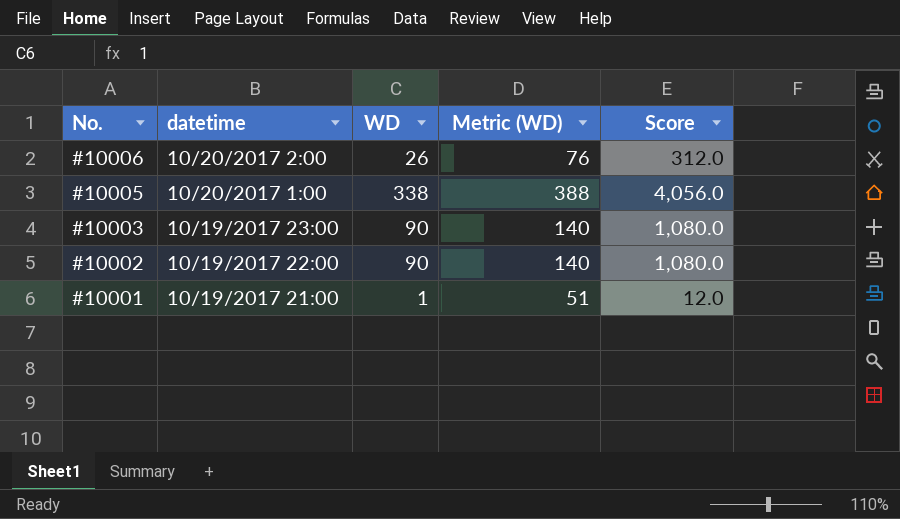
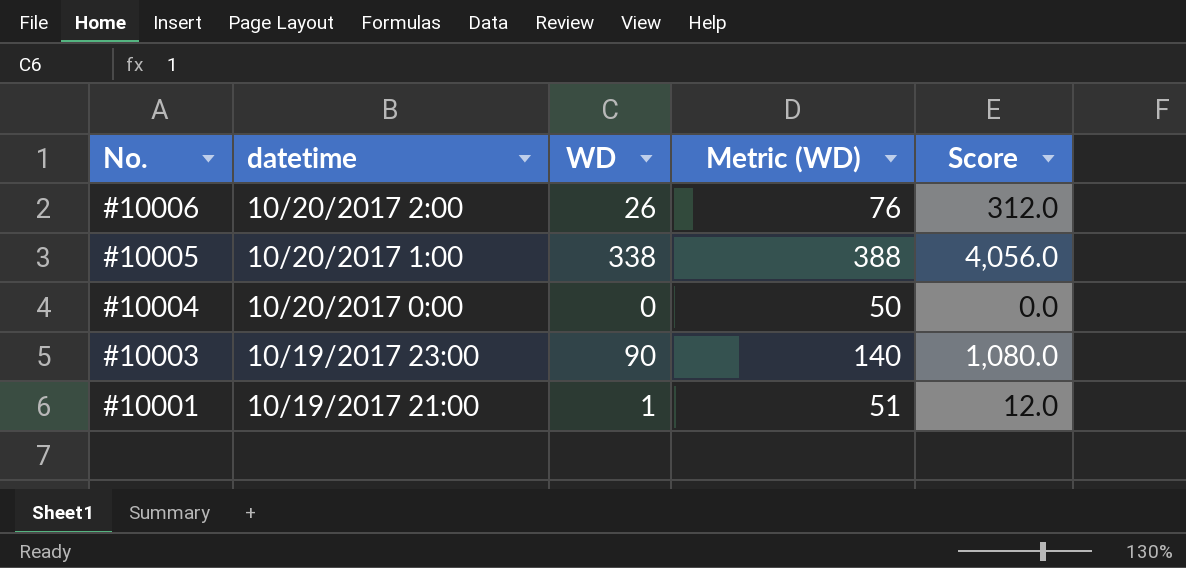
row #10002: 10/19/2017 22:00 | 90 | 140 | 1,080.0 -> none
row #10004: none -> 10/20/2017 0:00 | 0 | 50 | 0.0

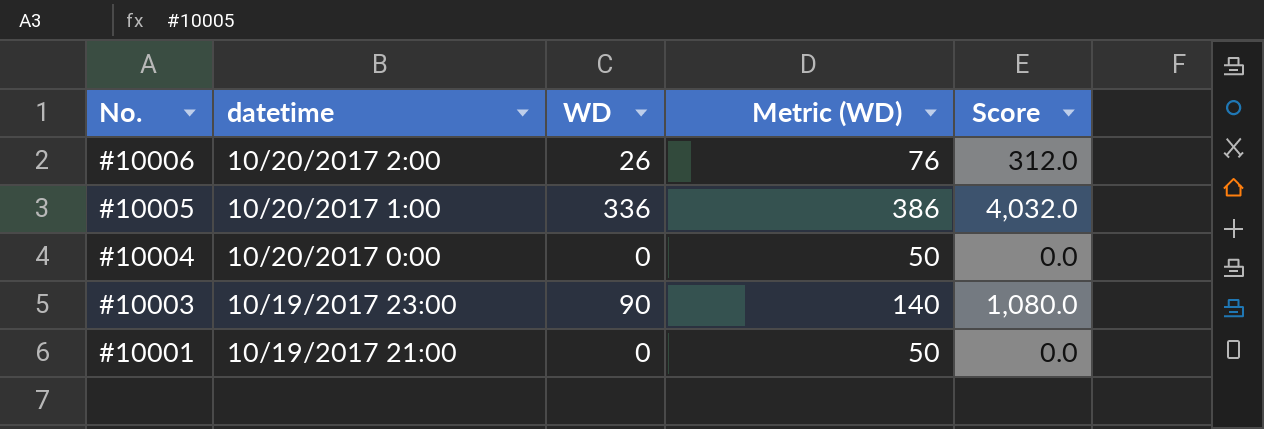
#10005 | WD: 338 -> 336
#10005 | Metric (WD): 388 -> 386
#10005 | Score: 4,056.0 -> 4,032.0
#10001 | WD: 1 -> 0
#10001 | Metric (WD): 51 -> 50
#10001 | Score: 12.0 -> 0.0

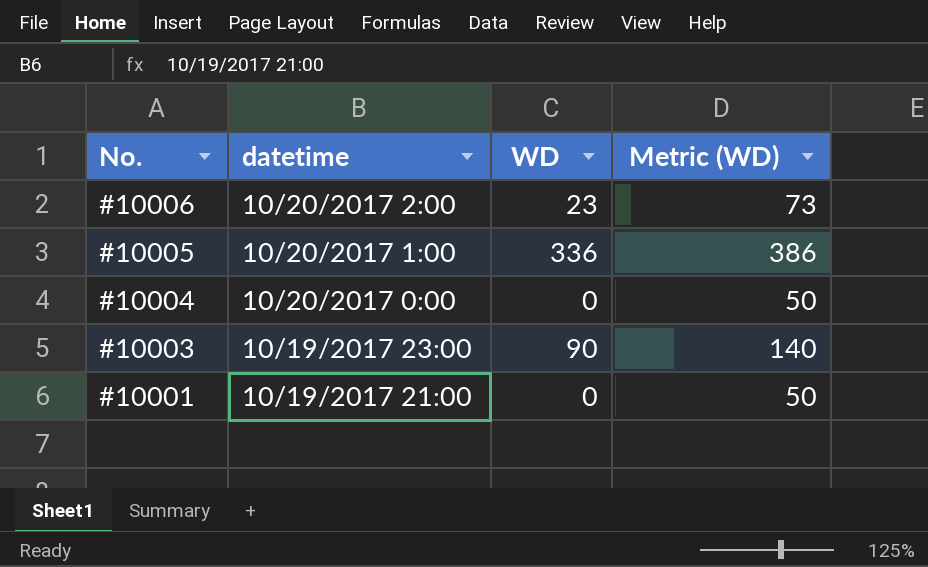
column Score | formula: [WD] * 12 -> none
#10006 | WD: 26 -> 23
#10006 | Metric (WD): 76 -> 73

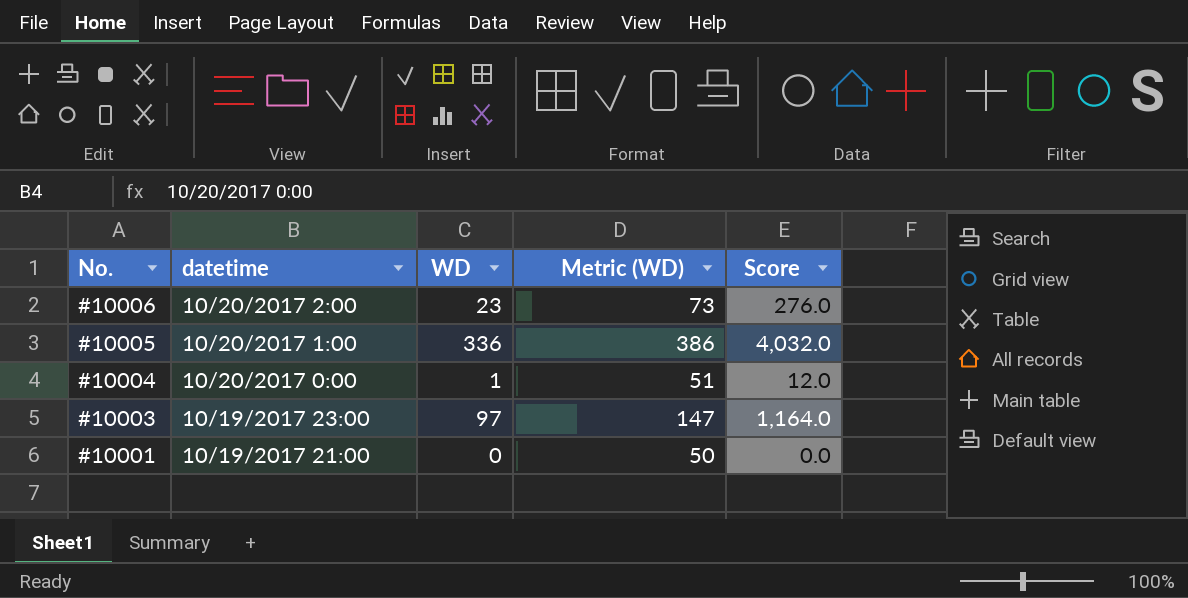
column Score | formula: none -> [WD] * 12
#10004 | WD: 0 -> 1
#10004 | Metric (WD): 50 -> 51
#10003 | WD: 90 -> 97
#10003 | Metric (WD): 140 -> 147

